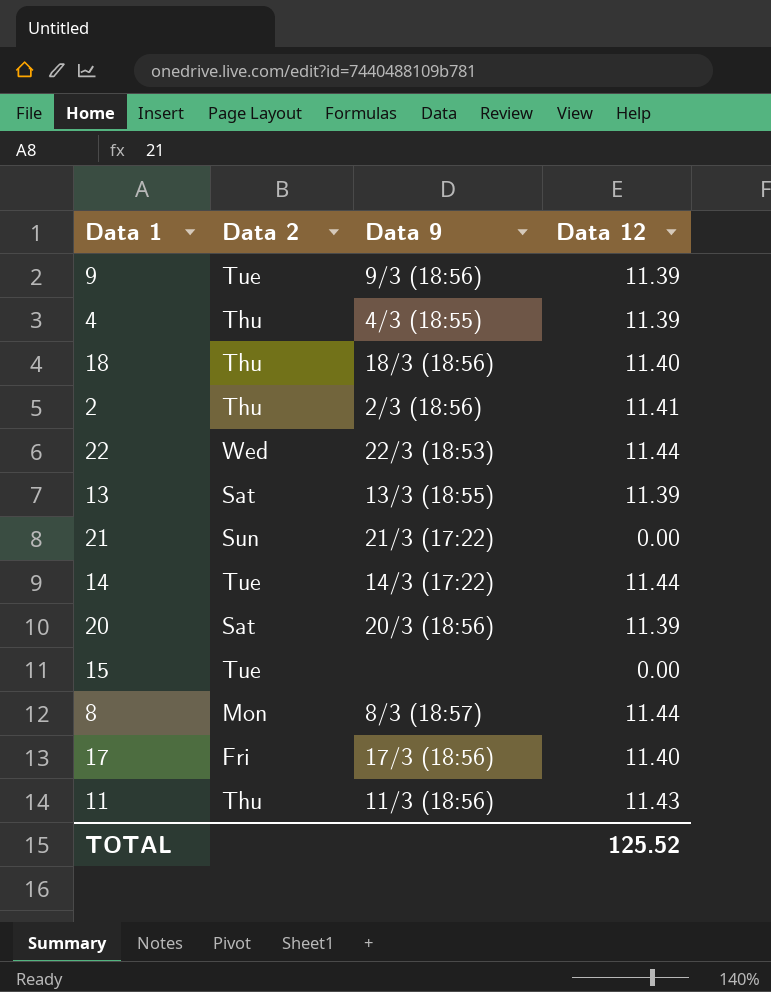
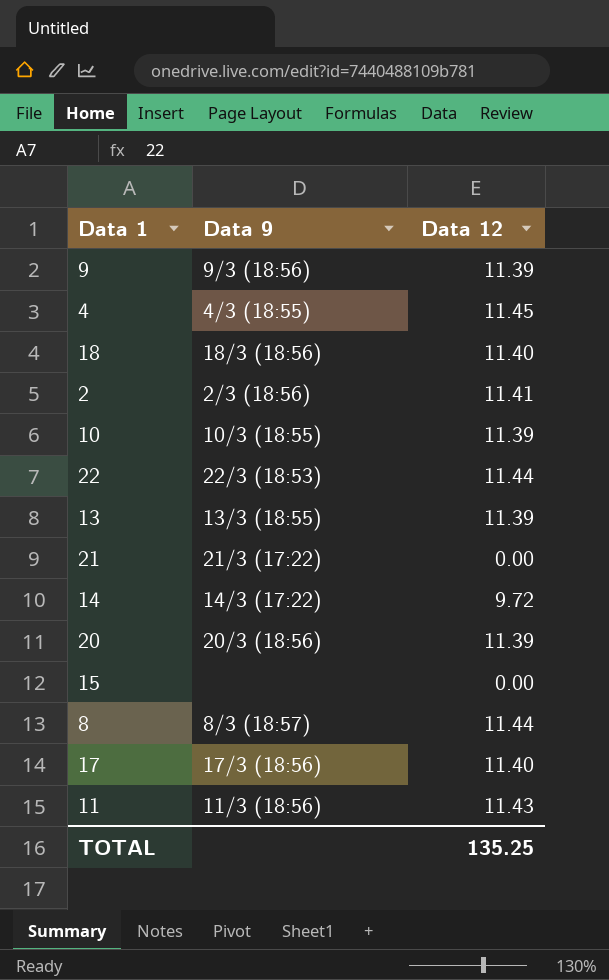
column Data 2 | position: 2 -> none
4 | Data 12: 11.39 -> 11.45
row 10: none -> 10/3 (18:55) | 11.39
14 | Data 12: 11.44 -> 9.72
TOTAL | Data 12: 125.52 -> 135.25

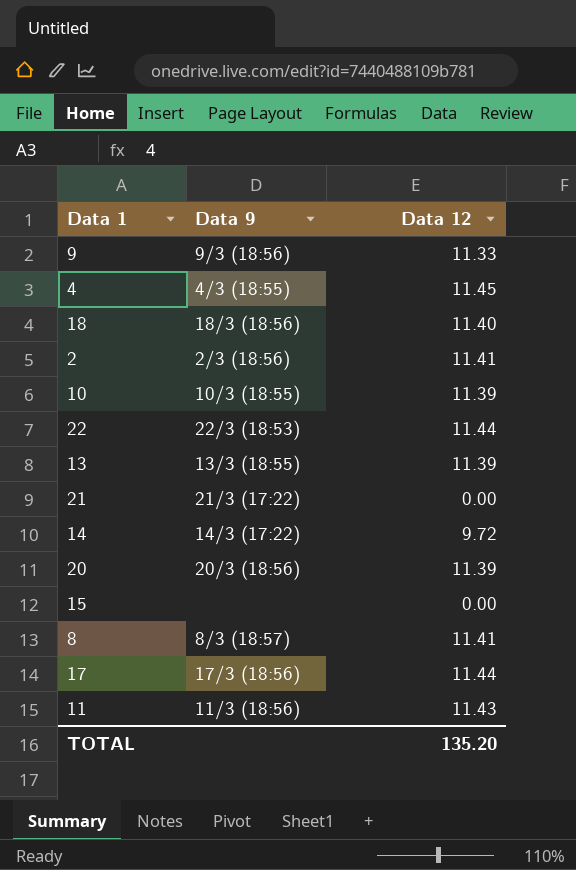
9 | Data 12: 11.39 -> 11.33
8 | Data 12: 11.44 -> 11.41
17 | Data 12: 11.40 -> 11.44
TOTAL | Data 12: 135.25 -> 135.20

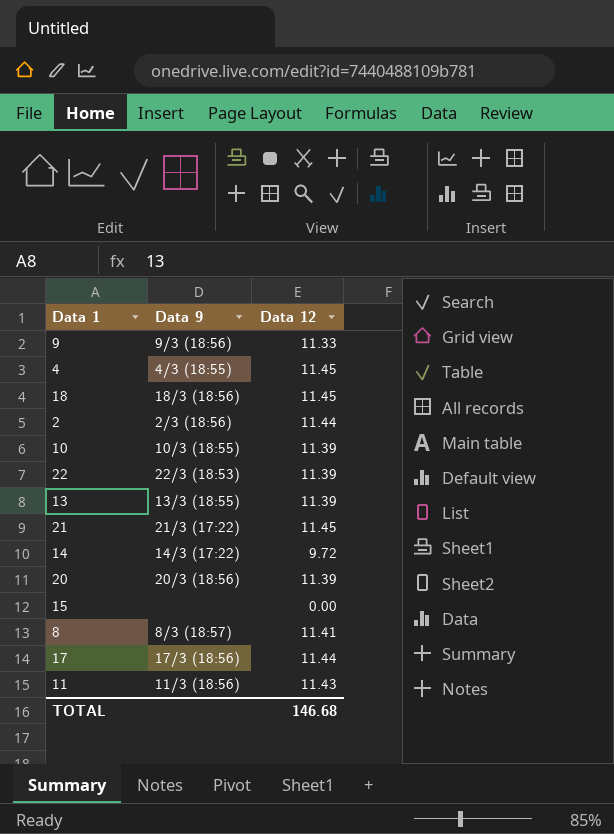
18 | Data 12: 11.40 -> 11.45
2 | Data 12: 11.41 -> 11.44
22 | Data 12: 11.44 -> 11.39
21 | Data 12: 0.00 -> 11.45
TOTAL | Data 12: 135.20 -> 146.68

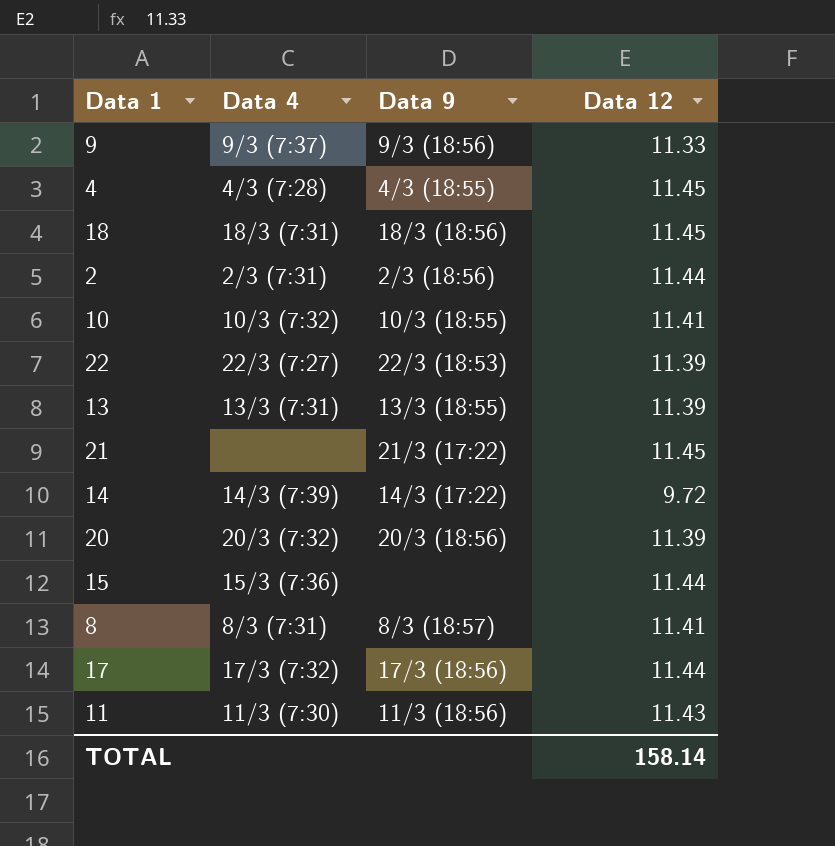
column Data 4 | position: none -> 2
10 | Data 12: 11.39 -> 11.41
15 | Data 12: 0.00 -> 11.44
TOTAL | Data 12: 146.68 -> 158.14

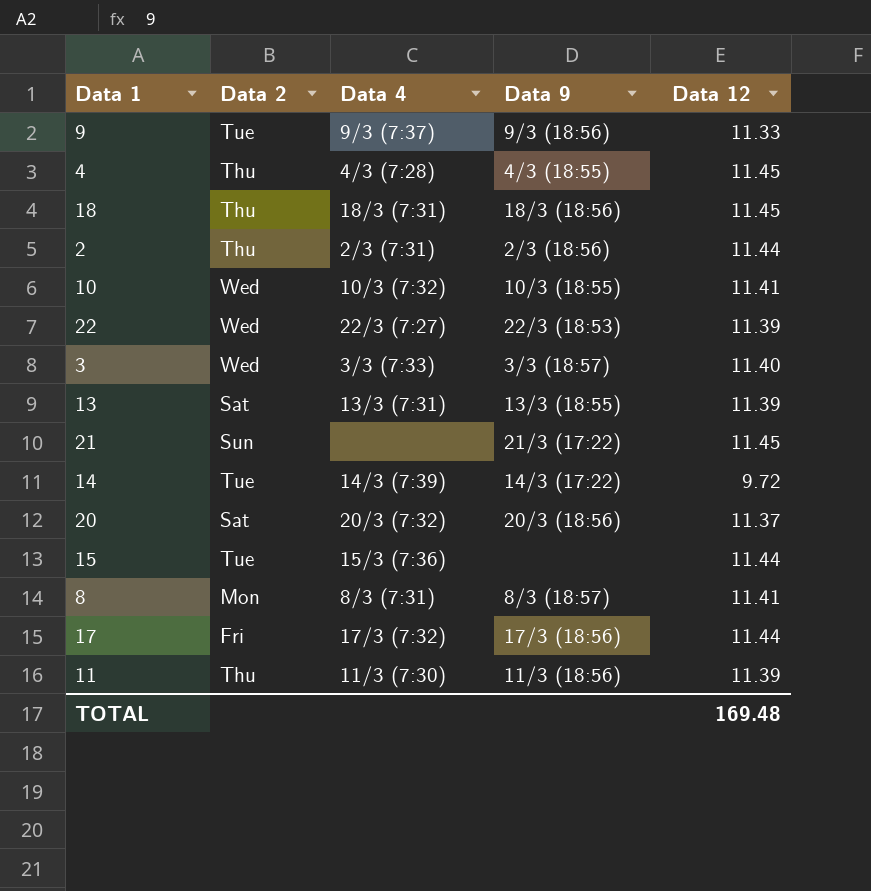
column Data 2 | position: none -> 2
row 3: none -> Wed | 3/3 (7:33) | 3/3 (18:57) | 11.40
20 | Data 12: 11.39 -> 11.37
11 | Data 12: 11.43 -> 11.39
TOTAL | Data 12: 158.14 -> 169.48

